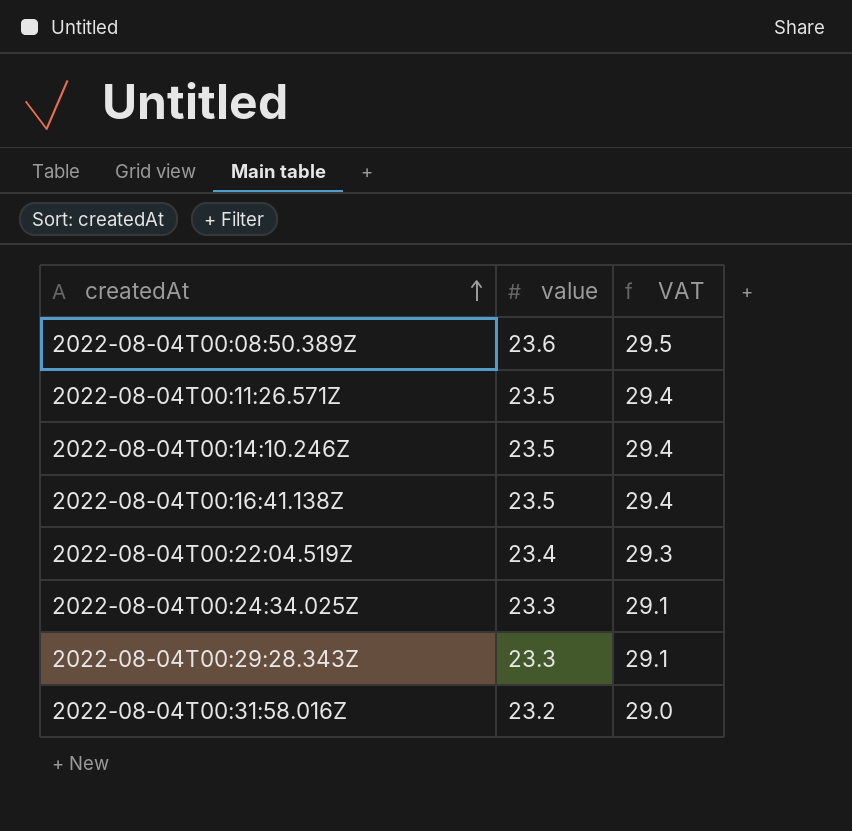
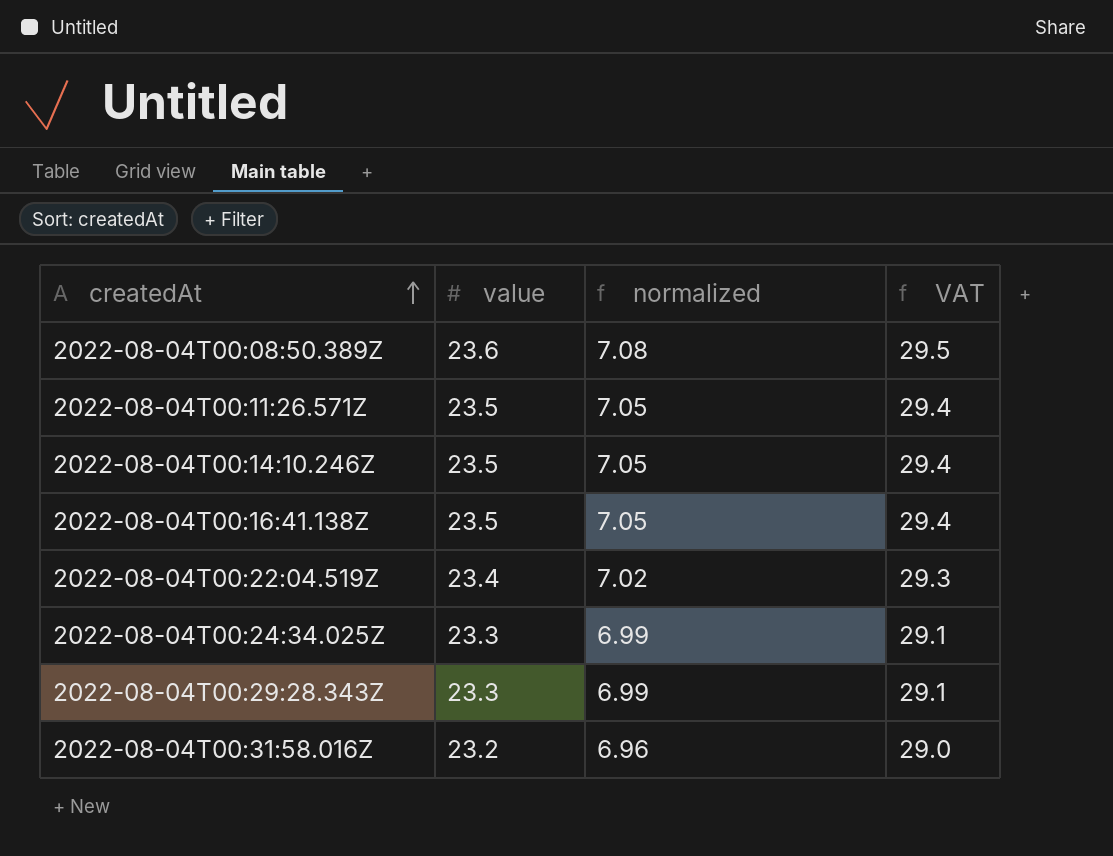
column normalized | formula: none -> [value] * 0.3

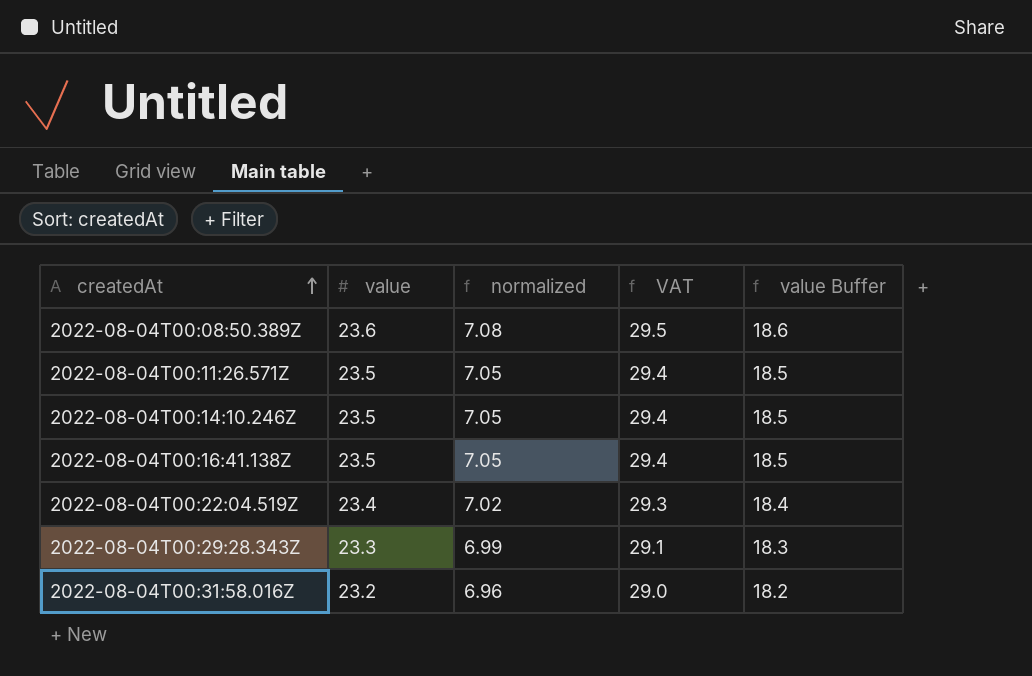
column value Buffer | formula: none -> [value] - 5
row 2022-08-04T00:24:34.025Z: 23.3 | 6.99 | 29.1 -> none

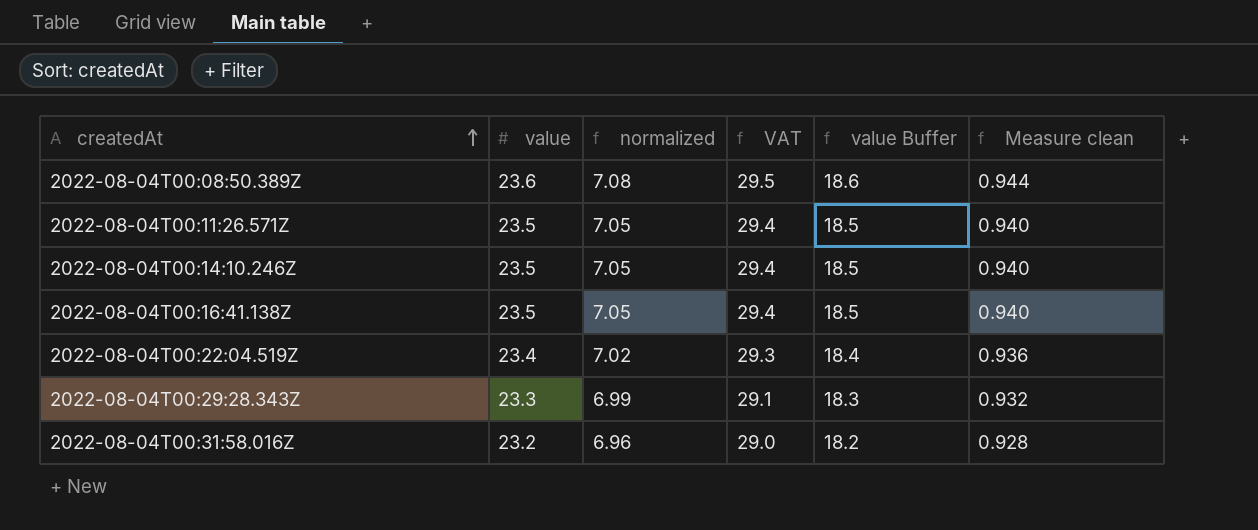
column Measure clean | formula: none -> [value] * 0.04

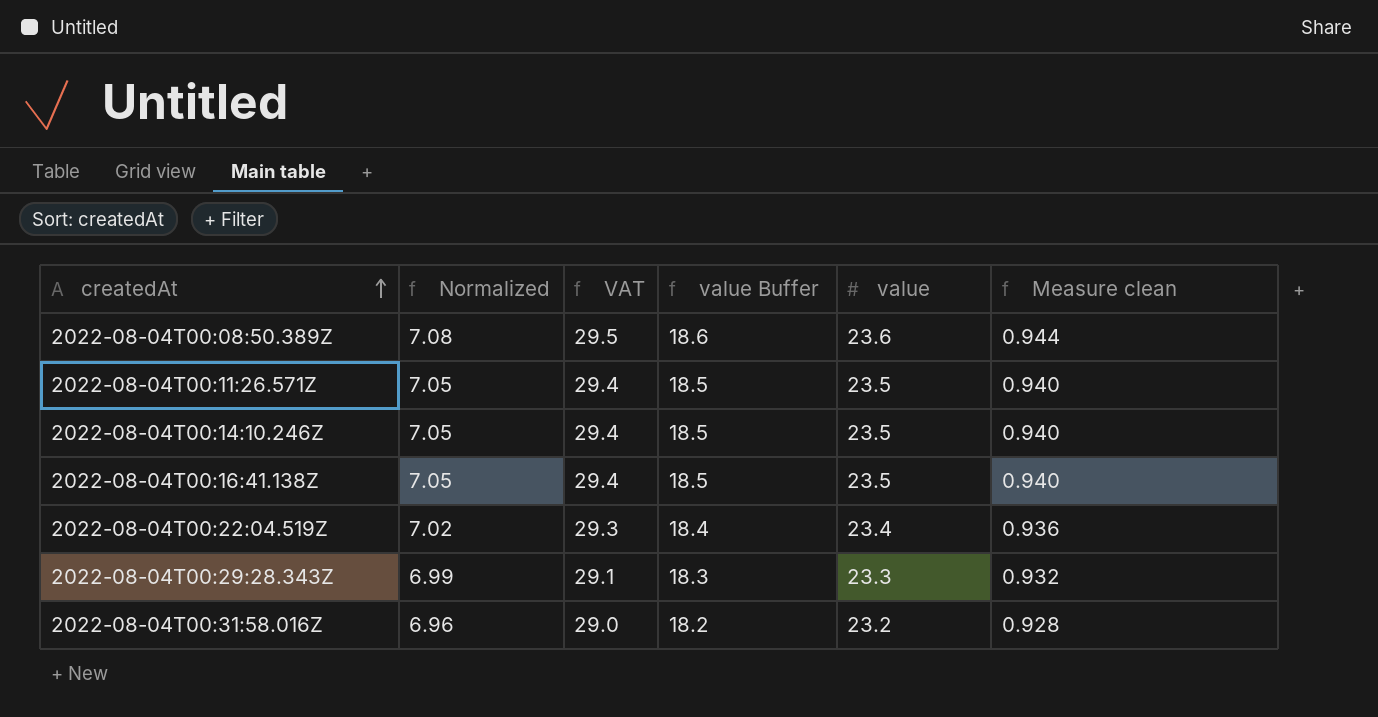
column name: normalized -> Normalized
column value | position: 2 -> 5

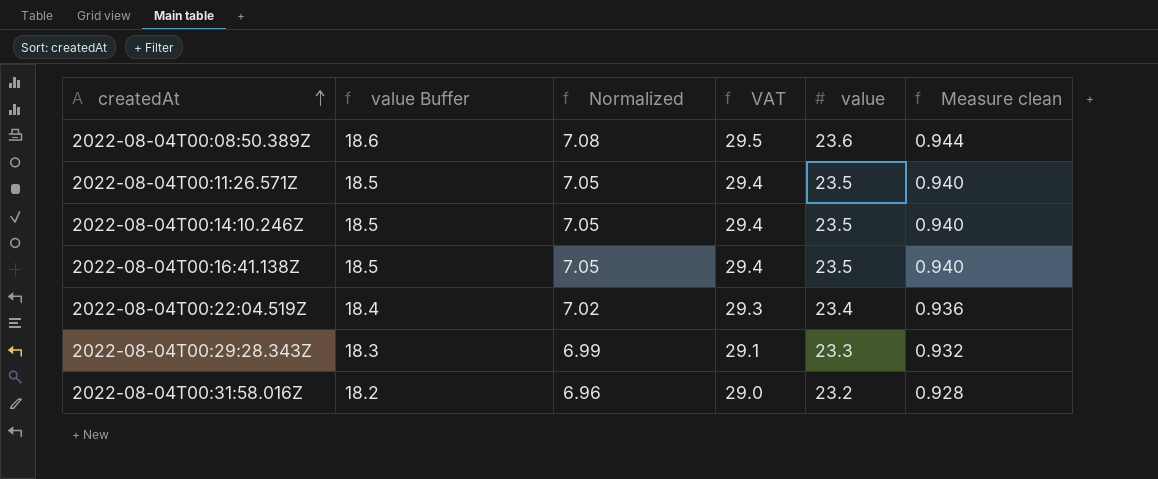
column value Buffer | position: 4 -> 2

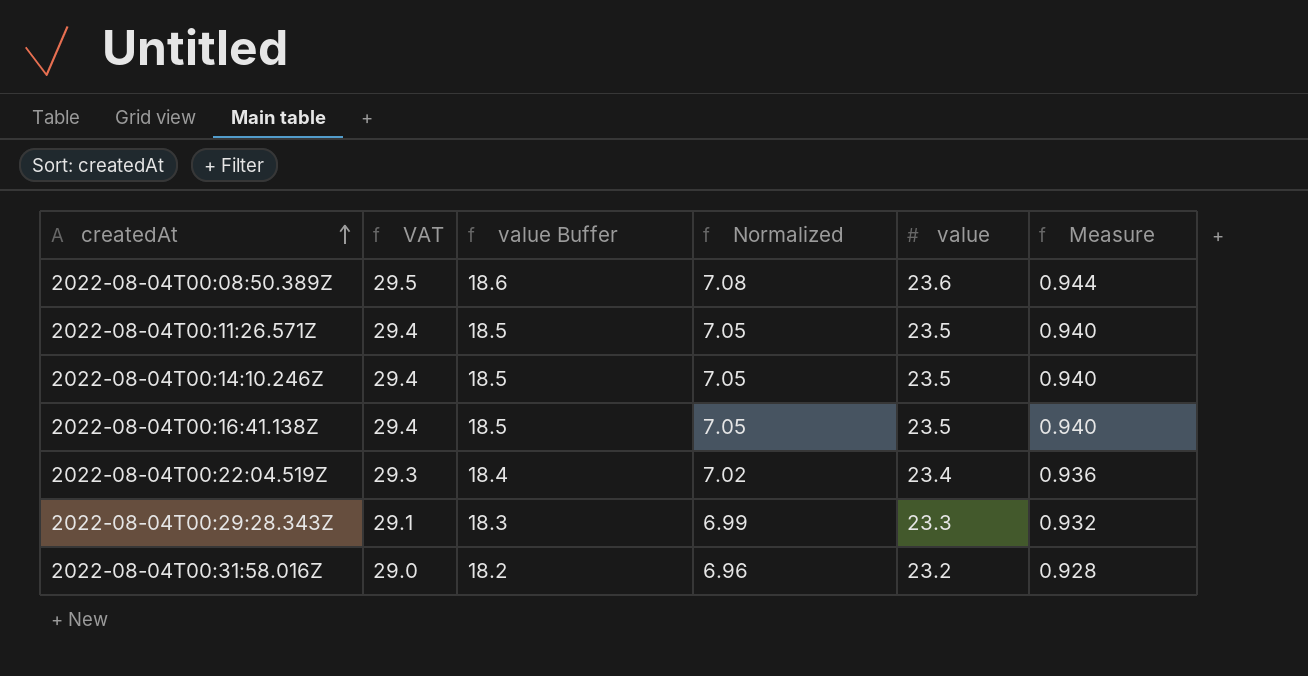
column VAT | position: 4 -> 2
column name: Measure clean -> Measure

